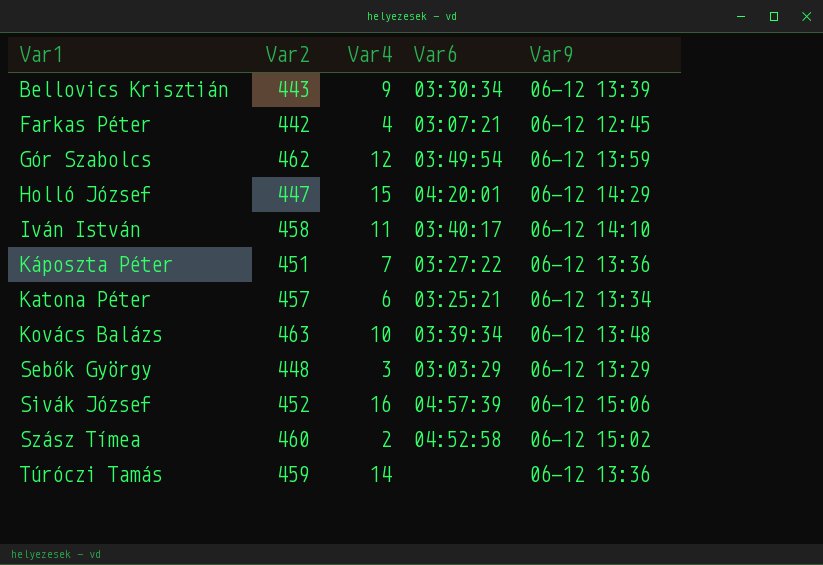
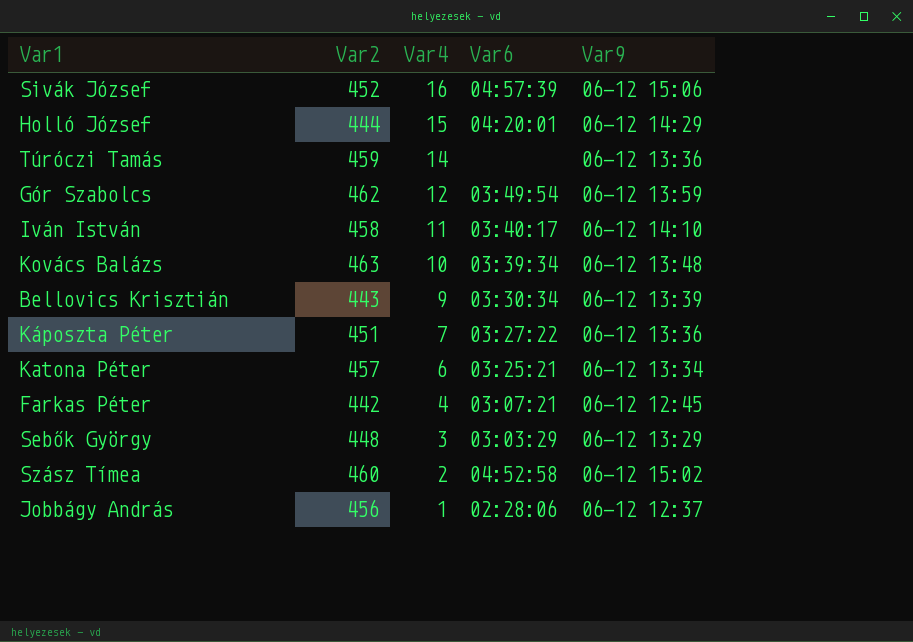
row order: Var1 ascending -> Var4 descending
Holló József | Var2: 447 -> 444
row Jobbágy András: none -> 456 | 1 | 02:28:06 | 06-12 12:37

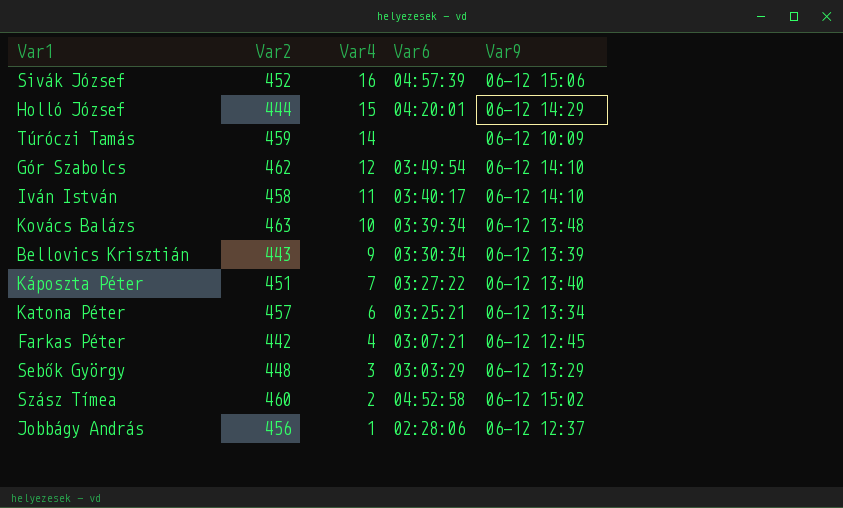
Túróczi Tamás | Var9: 06-12 13:36 -> 06-12 10:09
Gór Szabolcs | Var9: 06-12 13:59 -> 06-12 14:10
Káposzta Péter | Var9: 06-12 13:36 -> 06-12 13:40

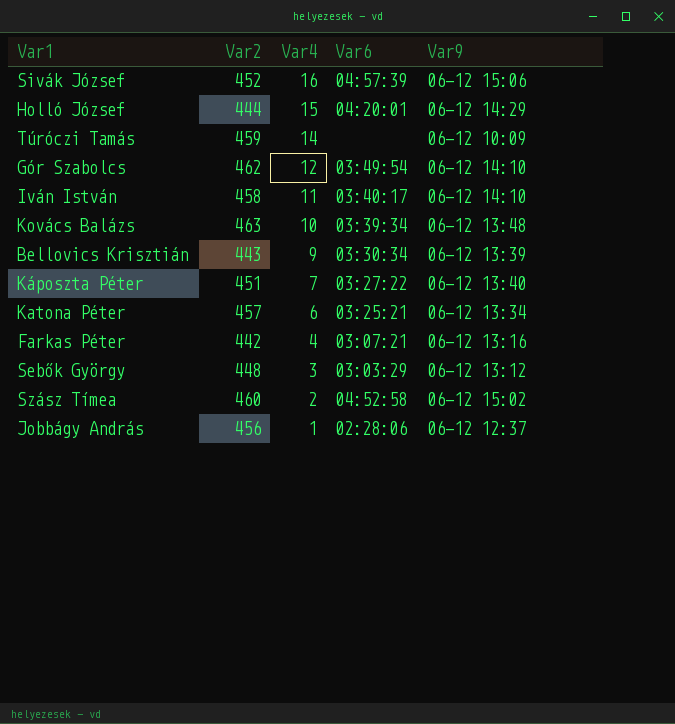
Farkas Péter | Var9: 06-12 12:45 -> 06-12 13:16
Sebők György | Var9: 06-12 13:29 -> 06-12 13:12

